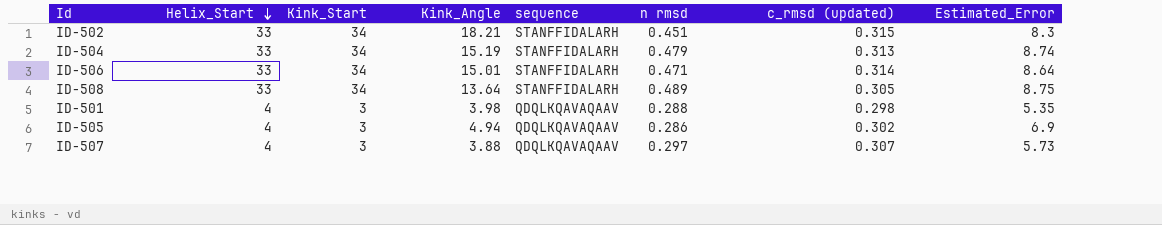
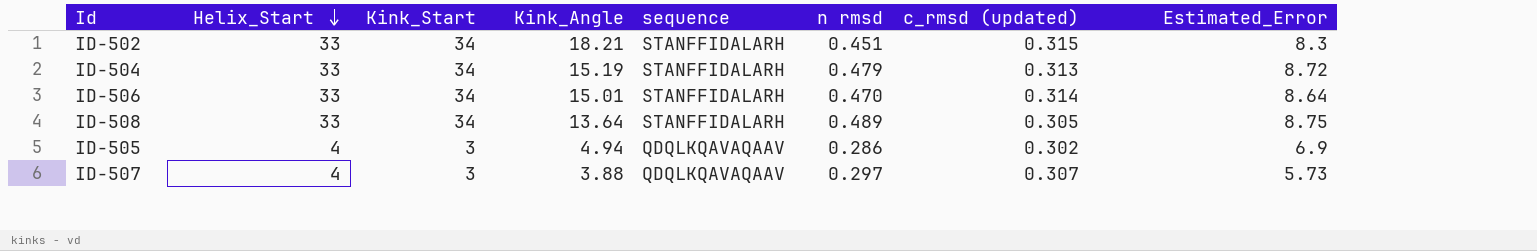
row ID-501: 4 | 3 | 3.98 | QDQLKQAVAQAAV | 0.288 | 0.298 | 5.35 -> none
ID-504 | Estimated_Error: 8.74 -> 8.72
ID-506 | n rmsd: 0.471 -> 0.470

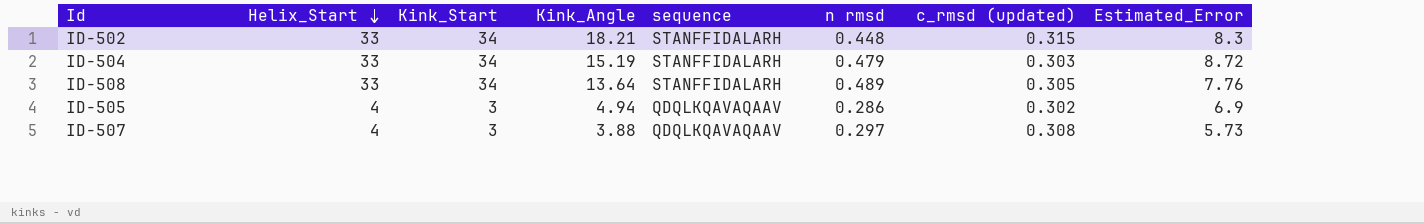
row ID-506: 33 | 34 | 15.01 | STANFFIDALARH | 0.470 | 0.314 | 8.64 -> none
ID-502 | n rmsd: 0.451 -> 0.448
ID-504 | c_rmsd (updated): 0.313 -> 0.303
ID-508 | Estimated_Error: 8.75 -> 7.76
ID-507 | c_rmsd (updated): 0.307 -> 0.308

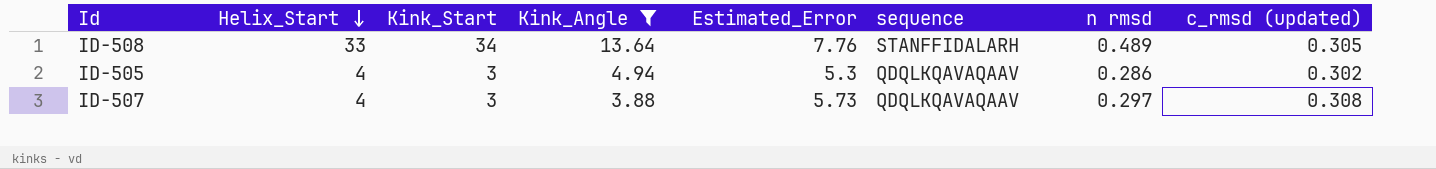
filter: none -> Kink_Angle <= 13.64
column Estimated_Error | position: 8 -> 5
ID-505 | Estimated_Error: 6.9 -> 5.3

